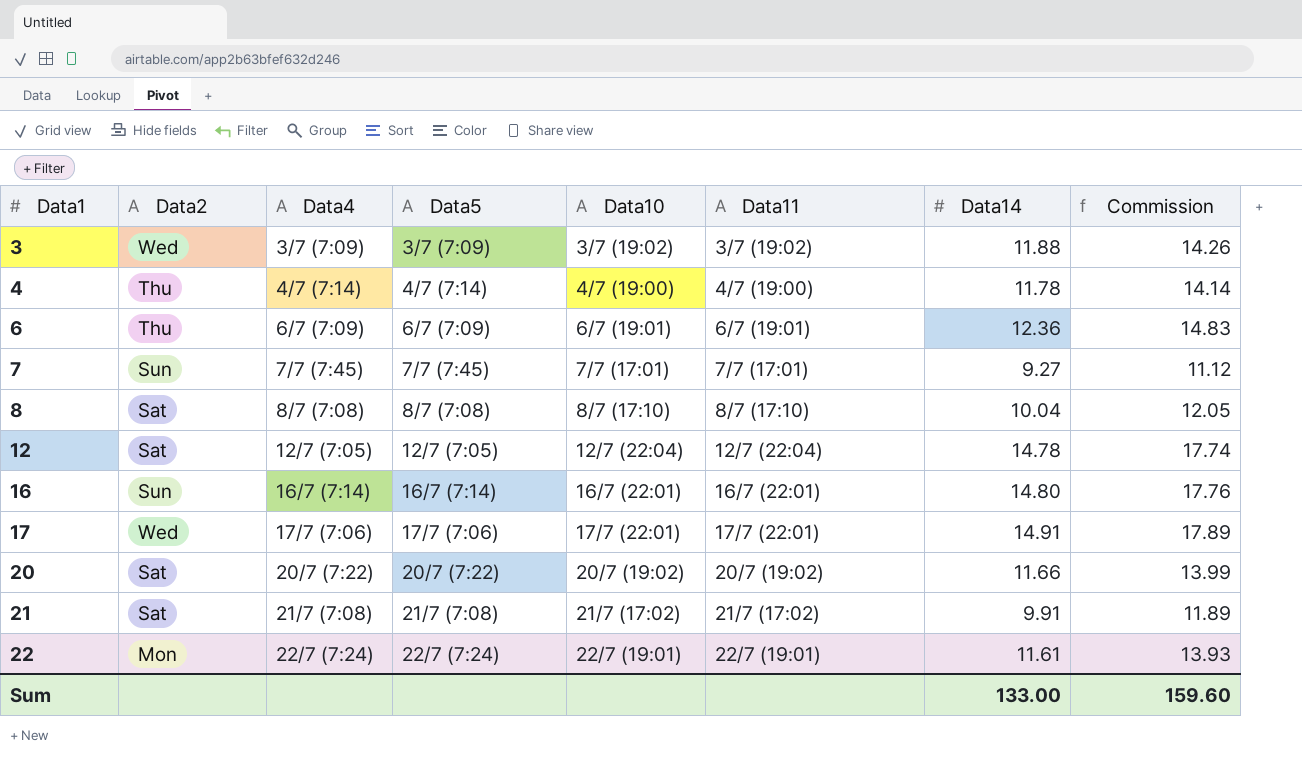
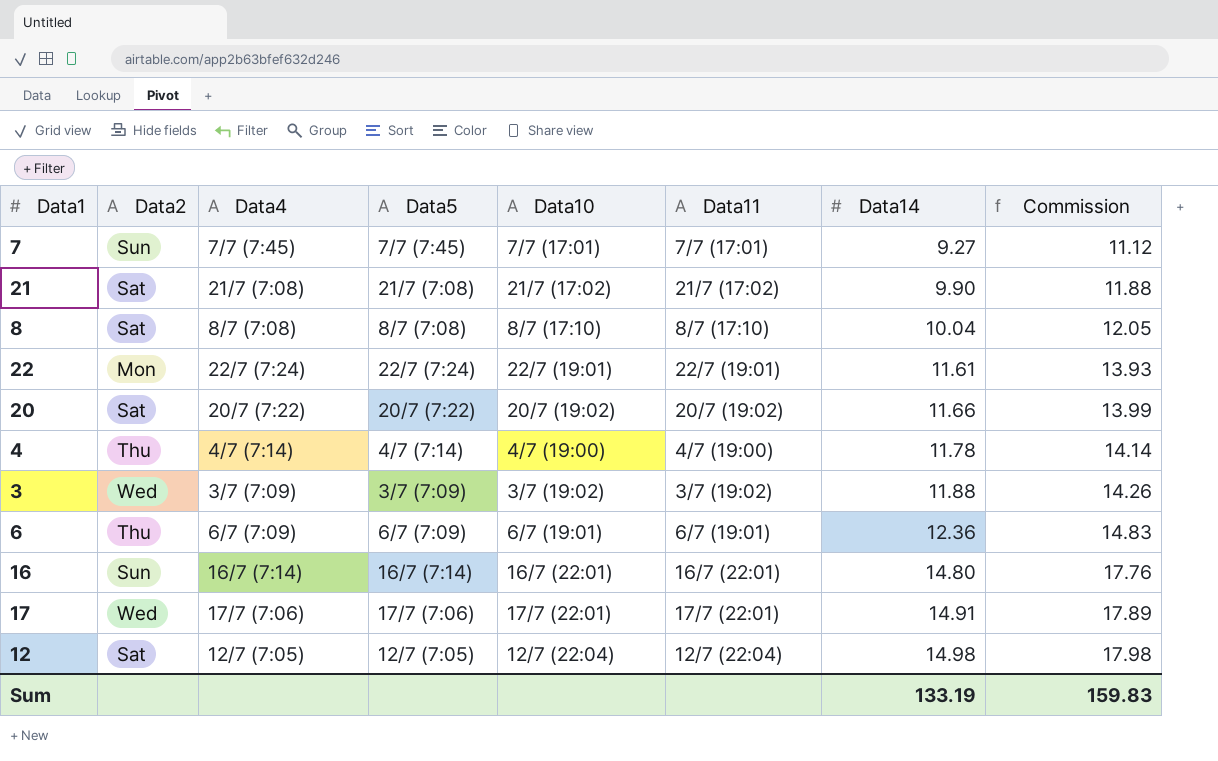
row order: Data1 ascending -> Data14 ascending
21 | Data14: 9.91 -> 9.90
21 | Commission: 11.89 -> 11.88
12 | Data14: 14.78 -> 14.98
12 | Commission: 17.74 -> 17.98
Sum | Data14: 133.00 -> 133.19
Sum | Commission: 159.60 -> 159.83

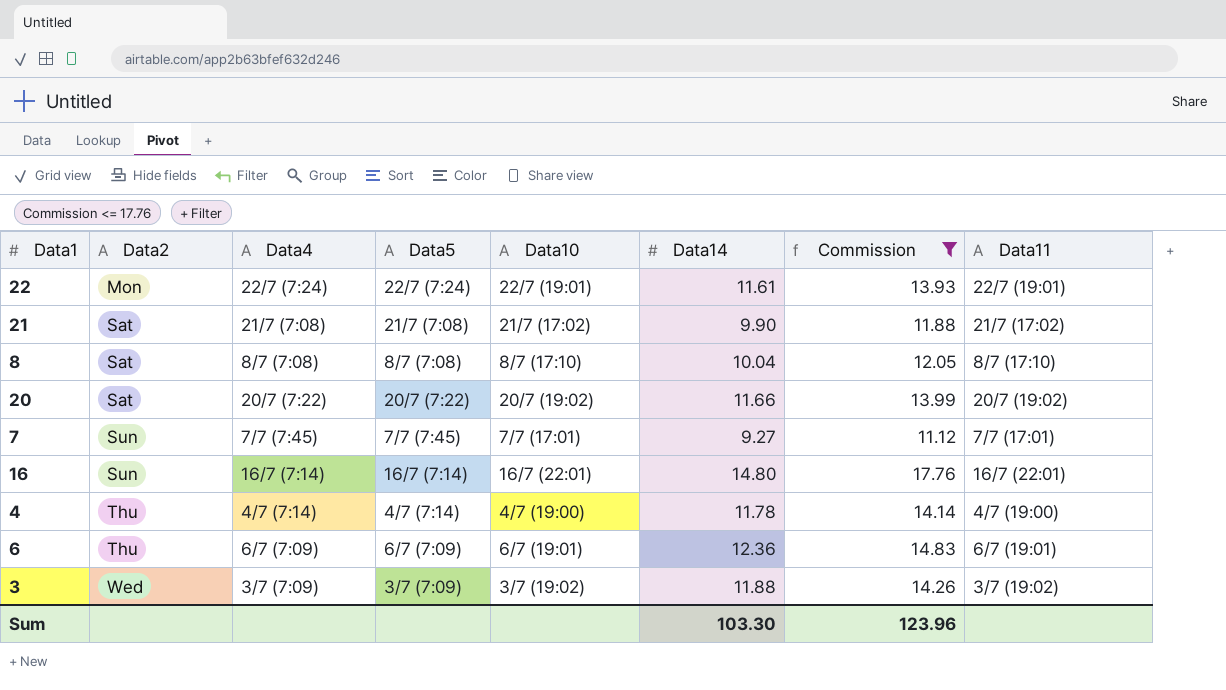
filter: none -> Commission <= 17.76
row order: Data14 ascending -> Data2 ascending
column Data11 | position: 6 -> 8
Sum | Data14: 133.19 -> 103.30
Sum | Commission: 159.83 -> 123.96

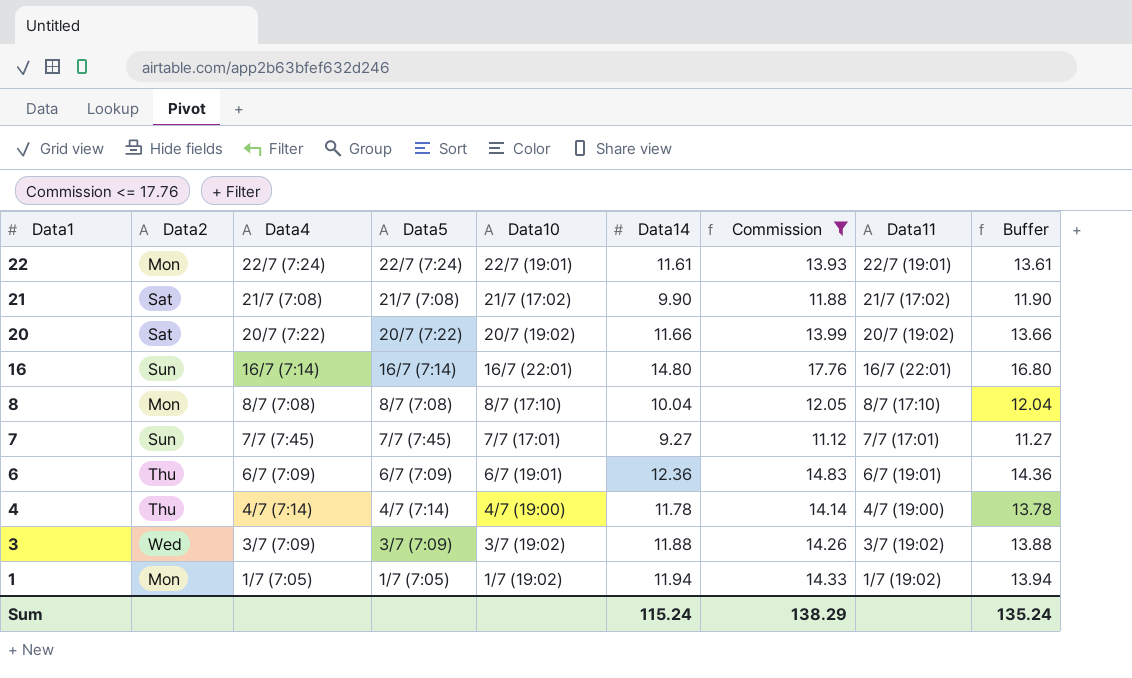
row order: Data2 ascending -> Data1 descending
column Buffer | formula: none -> [Data14] + 2
8 | Data2: Sat -> Mon
row 1: none -> Mon | 1/7 (7:05) | 1/7 (7:05) | 1/7 (19:02) | 11.94 | 14.33 | 1/7 (19:02) | 13.94
Sum | Data14: 103.30 -> 115.24
Sum | Commission: 123.96 -> 138.29

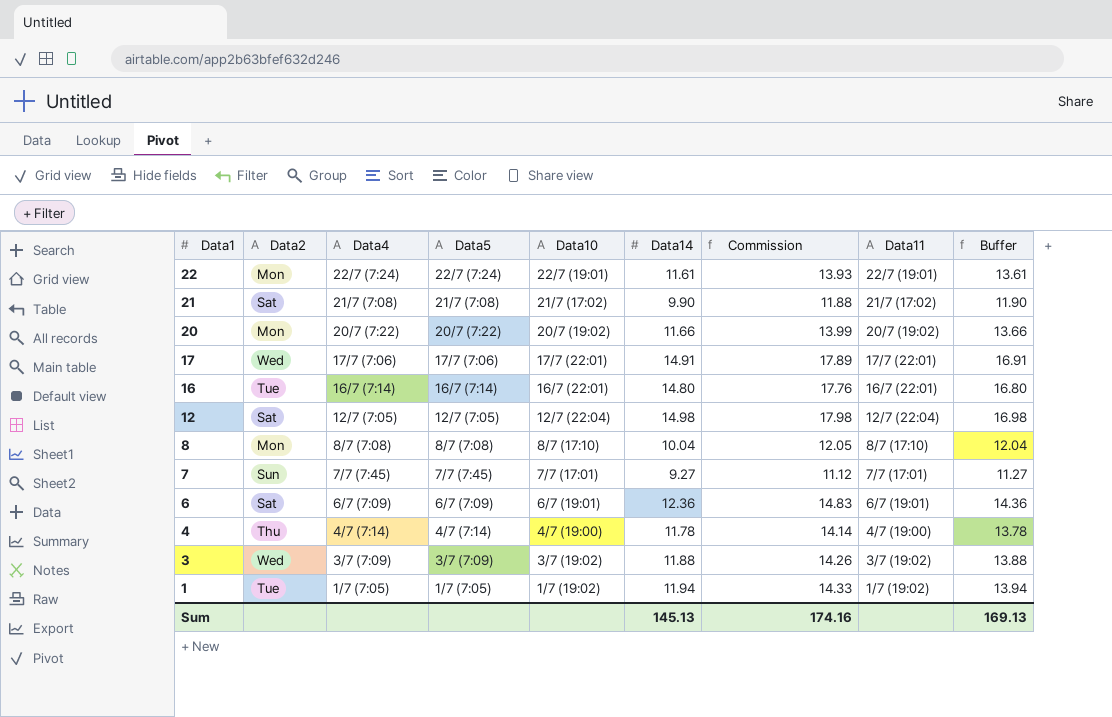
filter: Commission <= 17.76 -> none
20 | Data2: Sat -> Mon
16 | Data2: Sun -> Tue
6 | Data2: Thu -> Sat
1 | Data2: Mon -> Tue
Sum | Data14: 115.24 -> 145.13
Sum | Commission: 138.29 -> 174.16
Sum | Buffer: 135.24 -> 169.13

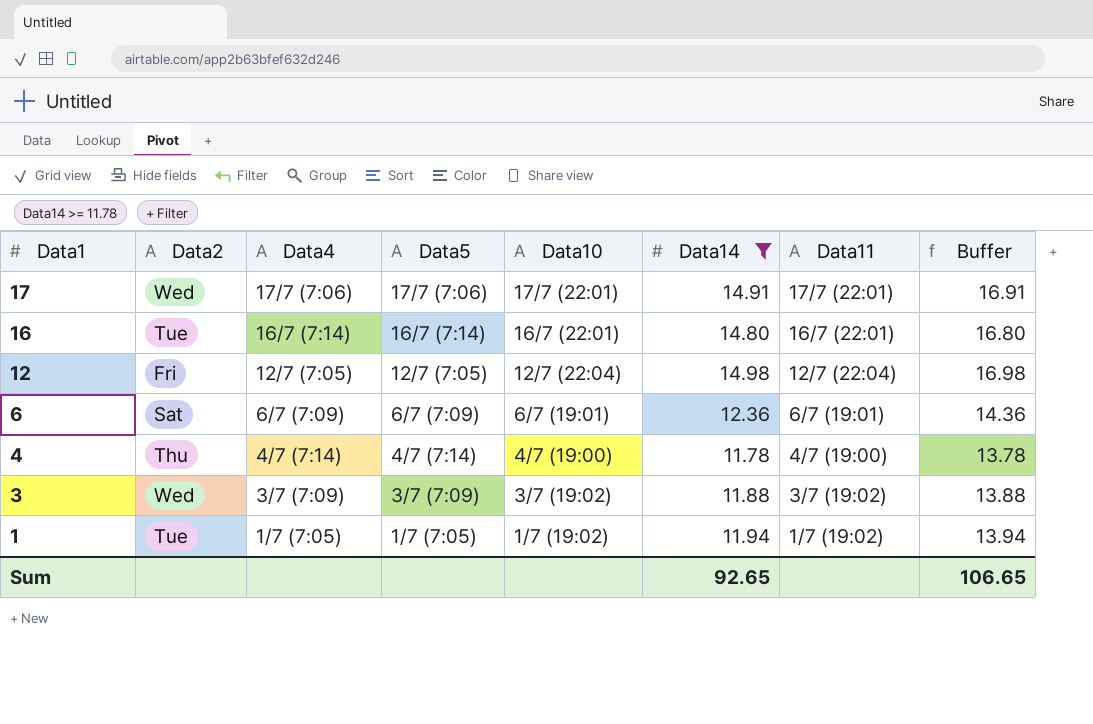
filter: none -> Data14 >= 11.78
column Commission | formula: [Data14] * 1.2 -> none
12 | Data2: Sat -> Fri
Sum | Data14: 145.13 -> 92.65
Sum | Buffer: 169.13 -> 106.65

